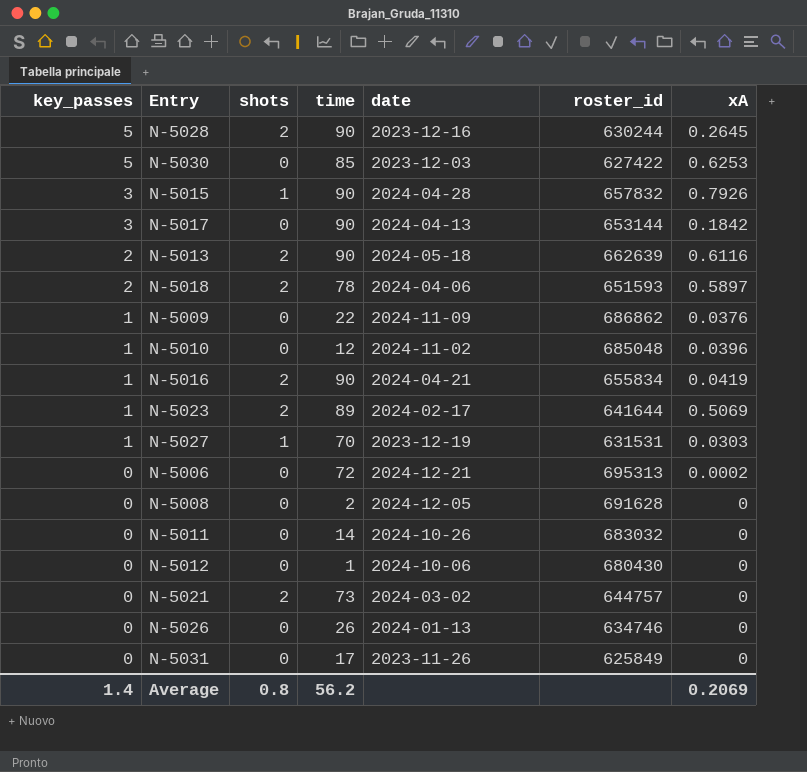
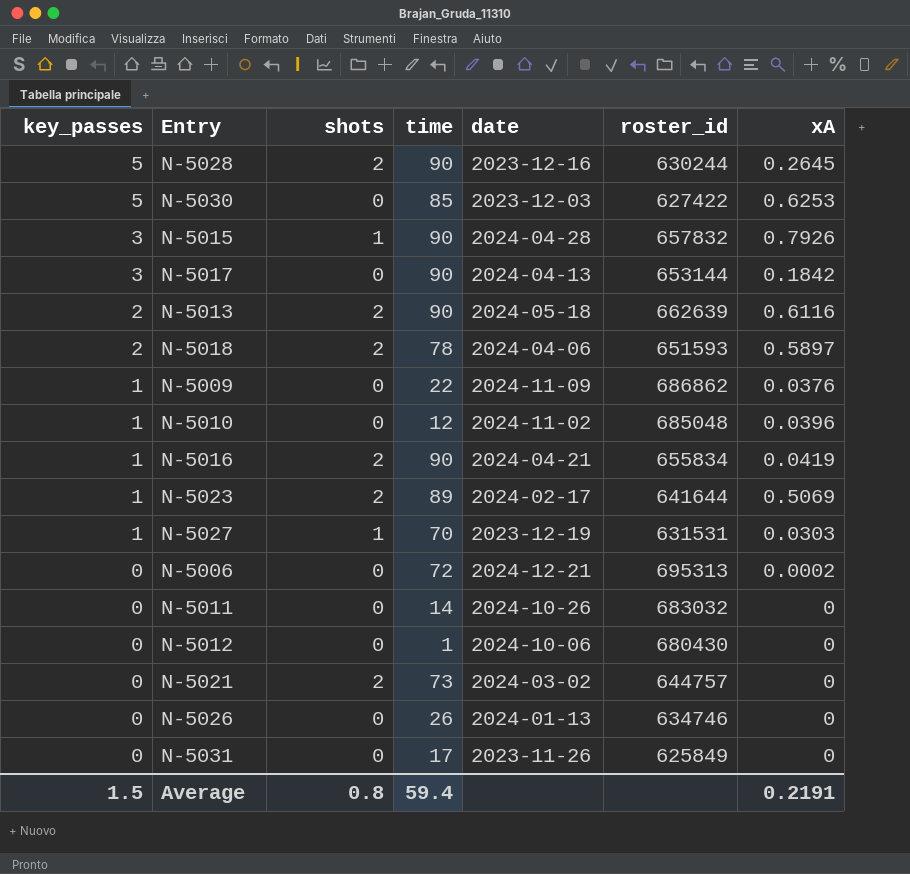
row N-5008: 0 | 0 | 2 | 2024-12-05 | 691628 | 0 -> none
Average | key_passes: 1.4 -> 1.5
Average | time: 56.2 -> 59.4
Average | xA: 0.2069 -> 0.2191

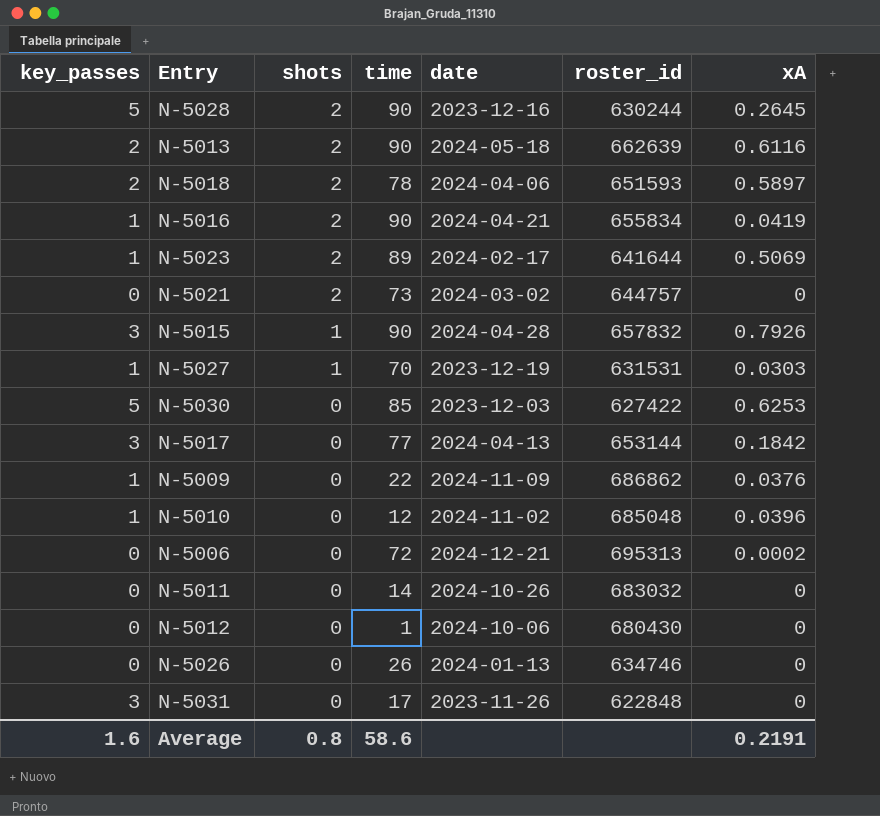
row order: key_passes descending -> shots descending
N-5017 | time: 90 -> 77
N-5031 | key_passes: 0 -> 3
N-5031 | roster_id: 625849 -> 622848
Average | key_passes: 1.5 -> 1.6
Average | time: 59.4 -> 58.6

